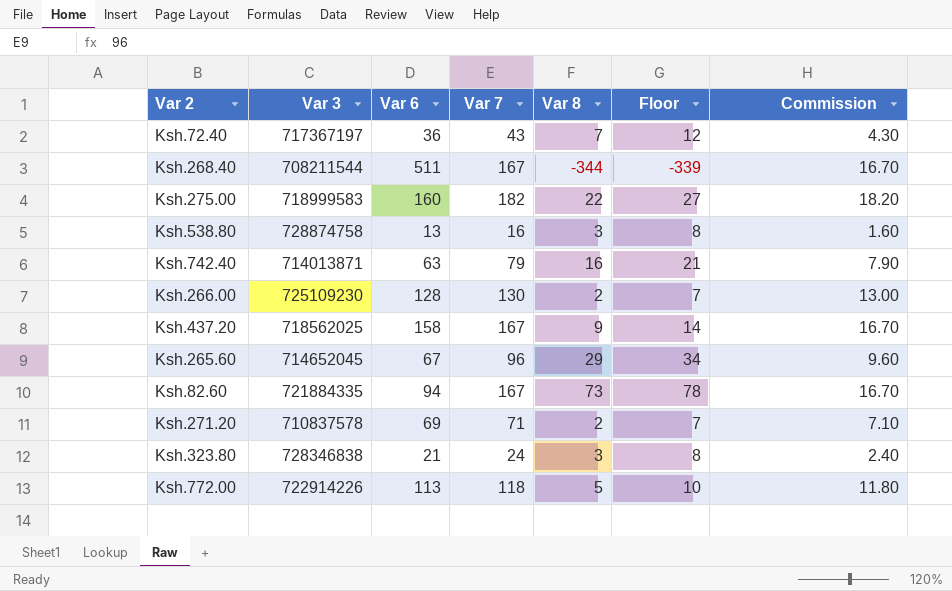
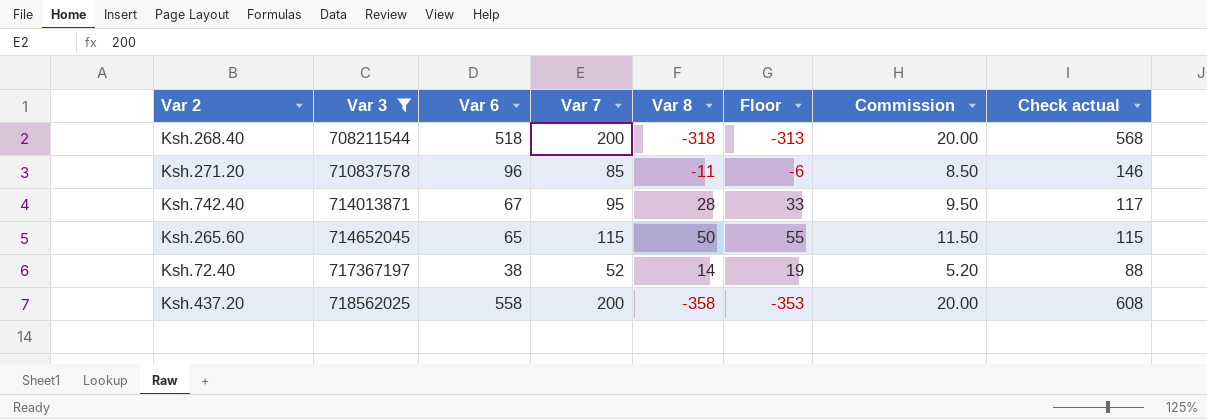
filter: none -> Var 3 <= 718562025
row order: none -> Var 3 ascending
column Check actual | formula: none -> [Var 6] + 50
Ksh.268.40 | Var 6: 511 -> 518
Ksh.268.40 | Var 7: 167 -> 200
Ksh.268.40 | Var 8: -344 -> -318
Ksh.268.40 | Floor: -339 -> -313
Ksh.268.40 | Commission: 16.70 -> 20.00
Ksh.271.20 | Var 6: 69 -> 96
Ksh.271.20 | Var 7: 71 -> 85
Ksh.271.20 | Var 8: 2 -> -11
Ksh.271.20 | Floor: 7 -> -6
Ksh.271.20 | Commission: 7.10 -> 8.50
Ksh.742.40 | Var 6: 63 -> 67
Ksh.742.40 | Var 7: 79 -> 95
Ksh.742.40 | Var 8: 16 -> 28
Ksh.742.40 | Floor: 21 -> 33
Ksh.742.40 | Commission: 7.90 -> 9.50
Ksh.265.60 | Var 6: 67 -> 65
Ksh.265.60 | Var 7: 96 -> 115
Ksh.265.60 | Var 8: 29 -> 50
Ksh.265.60 | Floor: 34 -> 55
Ksh.265.60 | Commission: 9.60 -> 11.50
Ksh.72.40 | Var 6: 36 -> 38
Ksh.72.40 | Var 7: 43 -> 52
Ksh.72.40 | Var 8: 7 -> 14
Ksh.72.40 | Floor: 12 -> 19
Ksh.72.40 | Commission: 4.30 -> 5.20
Ksh.437.20 | Var 6: 158 -> 558
Ksh.437.20 | Var 7: 167 -> 200
Ksh.437.20 | Var 8: 9 -> -358
Ksh.437.20 | Floor: 14 -> -353
Ksh.437.20 | Commission: 16.70 -> 20.00

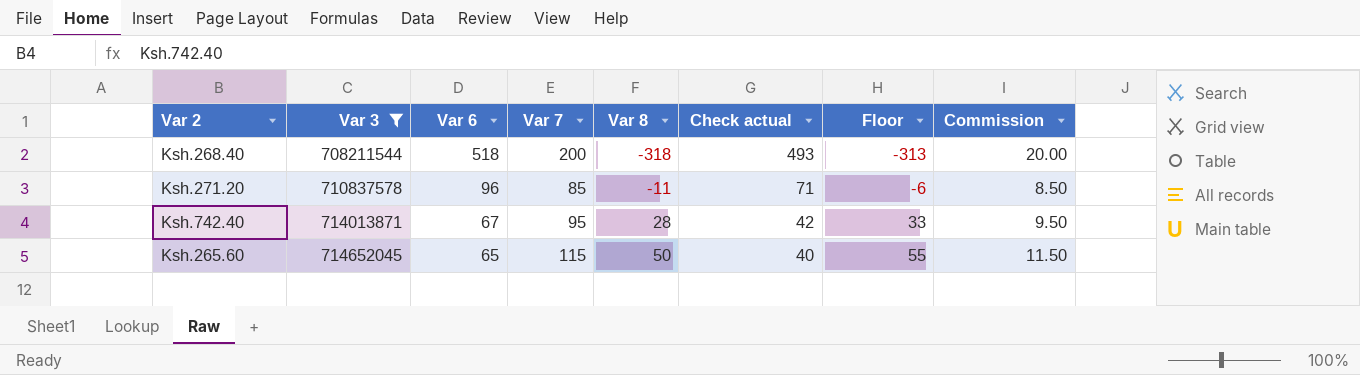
column Check actual | formula: [Var 6] + 50 -> [Var 6] - 25
column Check actual | position: 8 -> 6
row Ksh.72.40: 717367197 | 38 | 52 | 14 | 19 | 5.20 | 88 -> none
row Ksh.437.20: 718562025 | 558 | 200 | -358 | -353 | 20.00 | 608 -> none

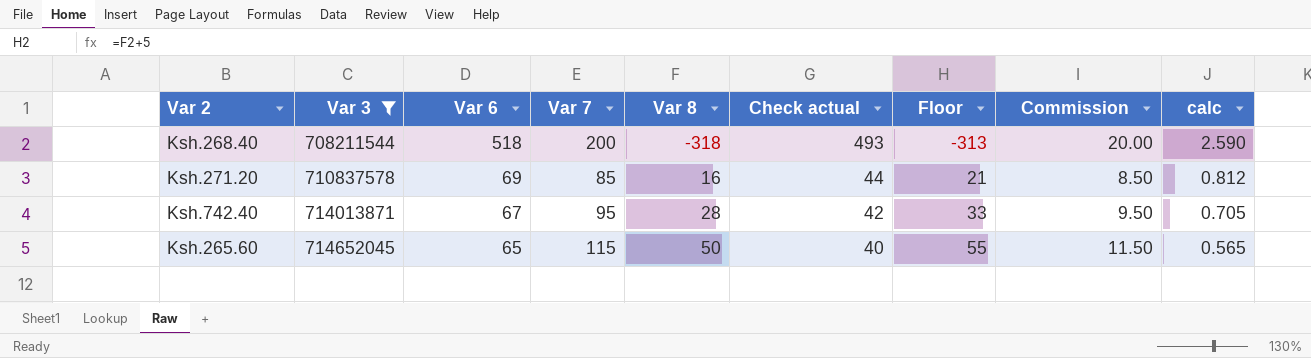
column calc | formula: none -> [Var 6] / [Var 7]
Ksh.271.20 | Var 6: 96 -> 69
Ksh.271.20 | Var 8: -11 -> 16
Ksh.271.20 | Check actual: 71 -> 44
Ksh.271.20 | Floor: -6 -> 21

